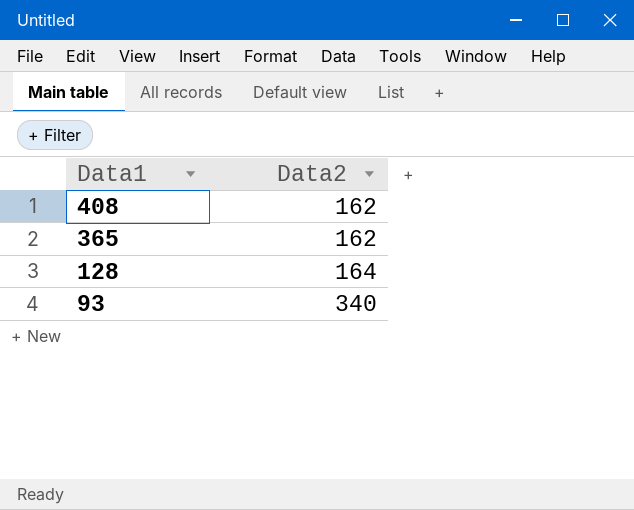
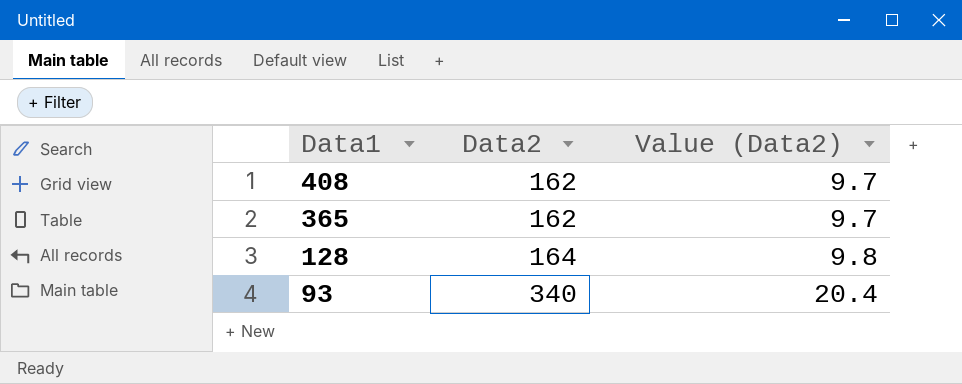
column Value (Data2) | formula: none -> [Data2] * 0.06

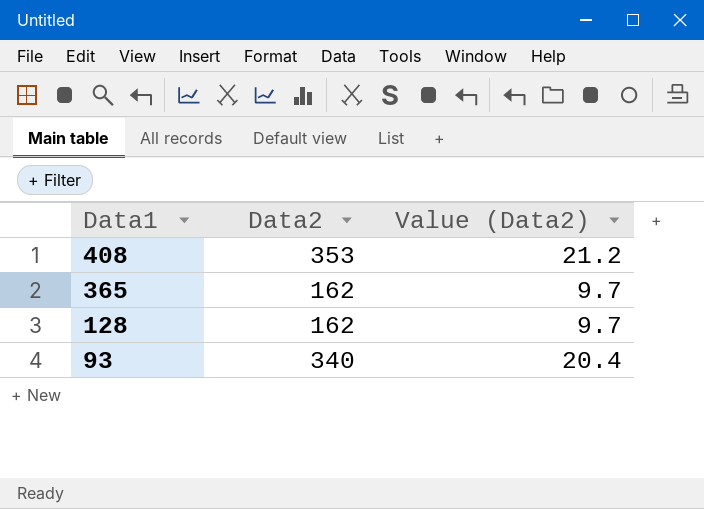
408 | Data2: 162 -> 353
408 | Value (Data2): 9.7 -> 21.2
128 | Data2: 164 -> 162
128 | Value (Data2): 9.8 -> 9.7

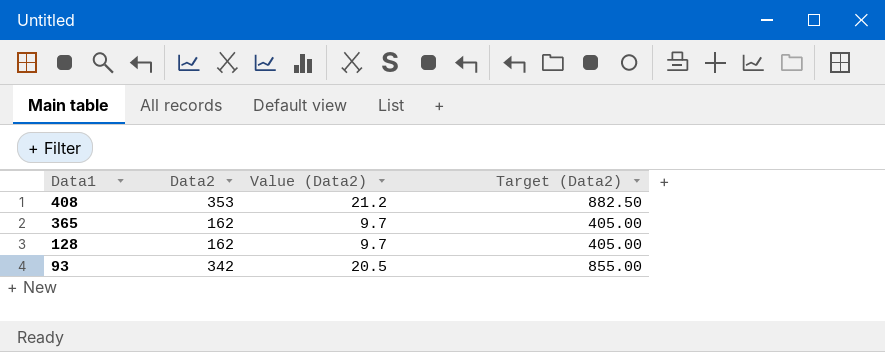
column Target (Data2) | formula: none -> [Data2] * 2.5
93 | Data2: 340 -> 342
93 | Value (Data2): 20.4 -> 20.5

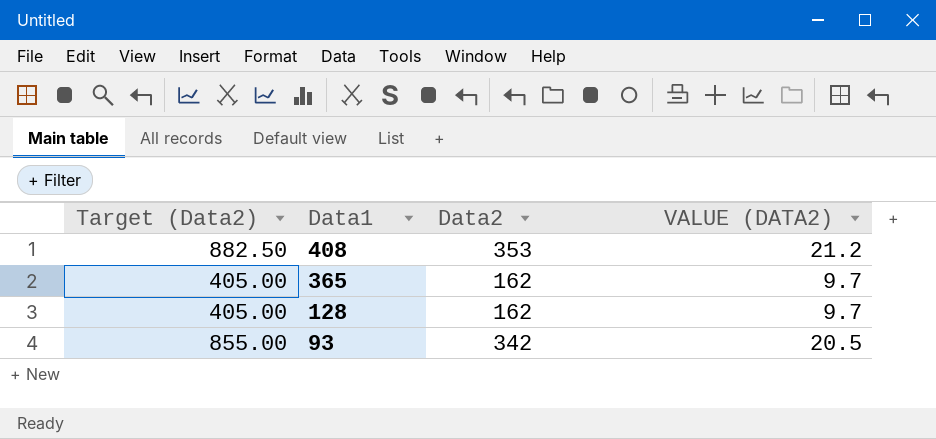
column Target (Data2) | position: 4 -> 1
column name: Value (Data2) -> VALUE (DATA2)

